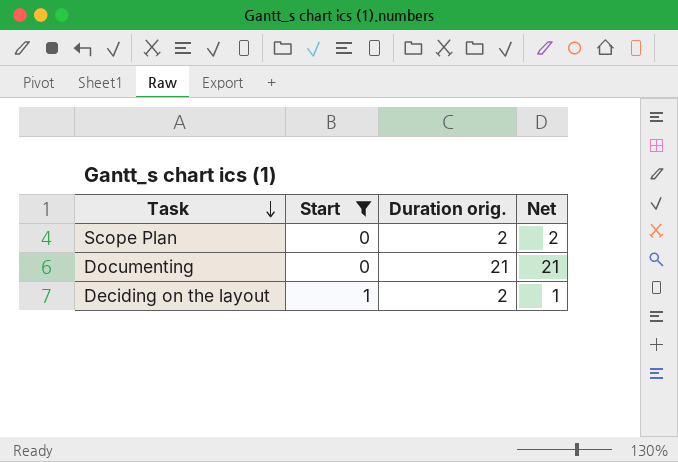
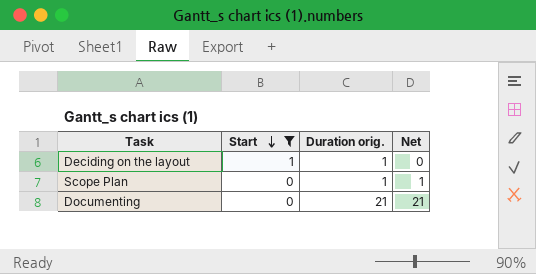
row order: Task descending -> Start descending
Deciding on the layout | Duration orig.: 2 -> 1
Deciding on the layout | Net: 1 -> 0
Scope Plan | Duration orig.: 2 -> 1
Scope Plan | Net: 2 -> 1

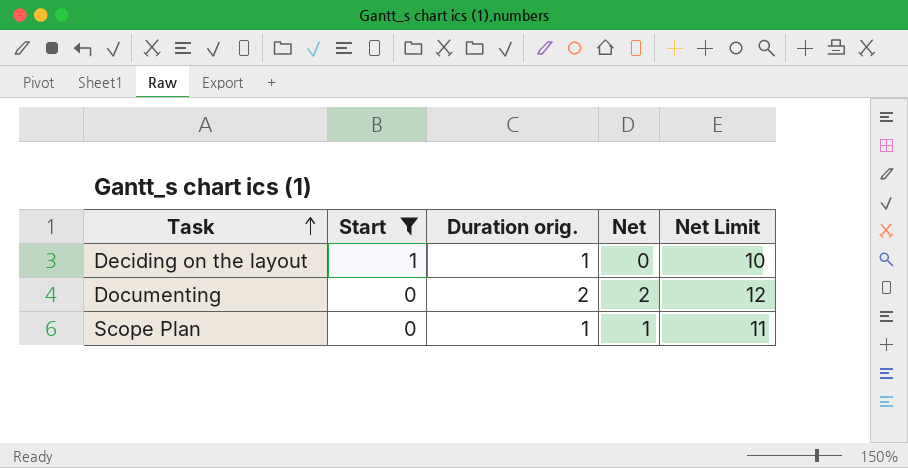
row order: Start descending -> Task ascending
column Net Limit | formula: none -> [Net] + 10
Documenting | Duration orig.: 21 -> 2
Documenting | Net: 21 -> 2

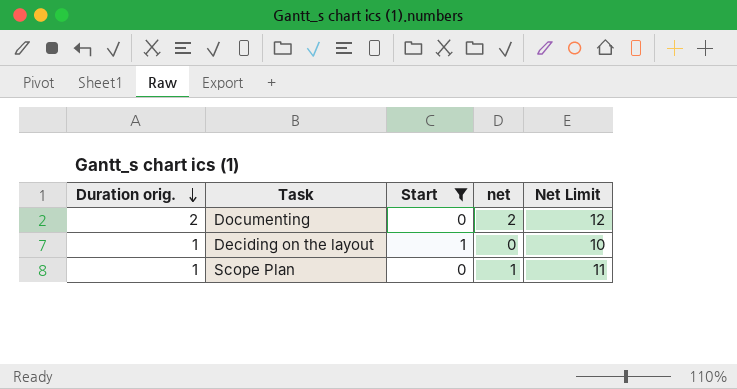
row order: Task ascending -> Duration orig. descending
column Duration orig. | position: 3 -> 1
column name: Net -> net

